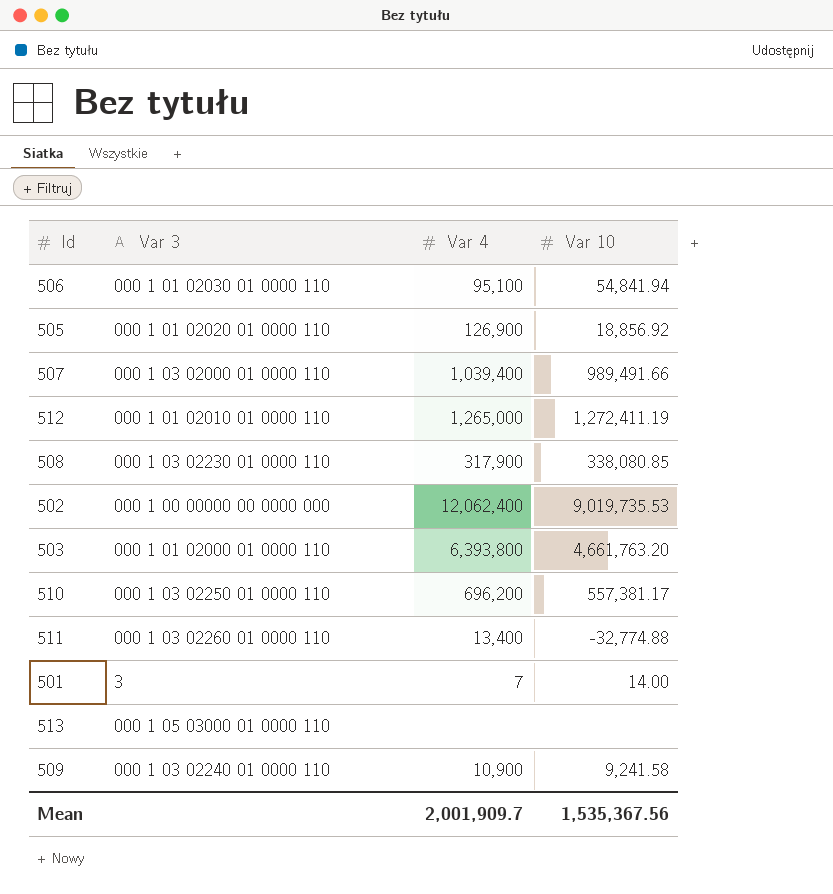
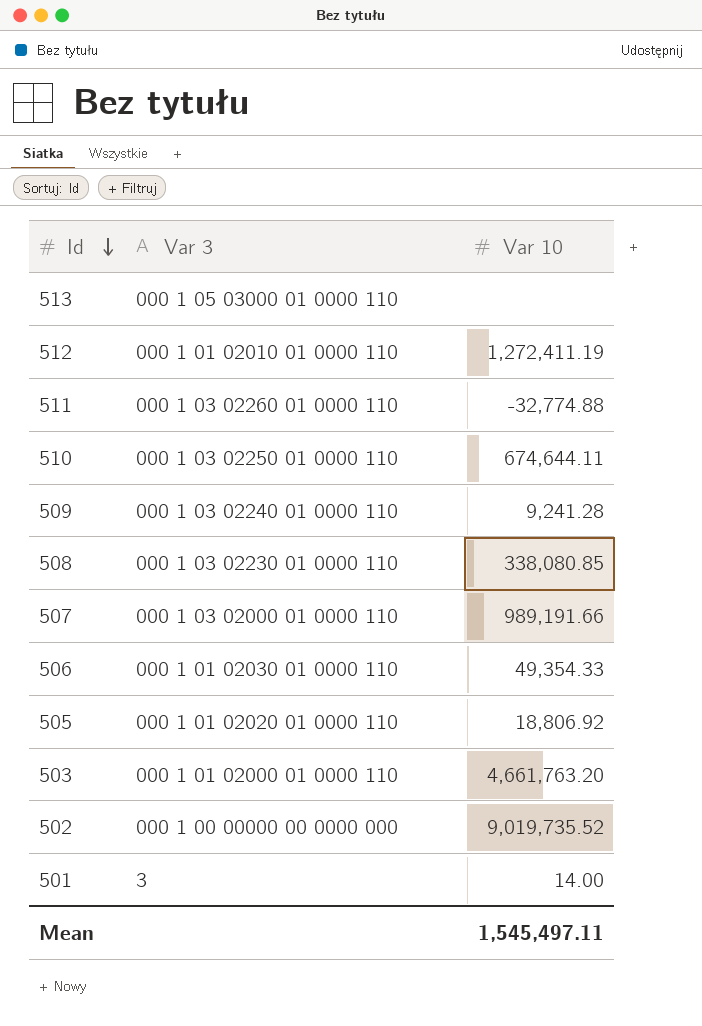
row order: none -> Id descending
column Var 4 | position: 3 -> none
510 | Var 10: 557,381.17 -> 674,644.11
509 | Var 10: 9,241.58 -> 9,241.28
507 | Var 10: 989,491.66 -> 989,191.66
506 | Var 10: 54,841.94 -> 49,354.33
505 | Var 10: 18,856.92 -> 18,806.92
502 | Var 10: 9,019,735.53 -> 9,019,735.52
Mean | Var 10: 1,535,367.56 -> 1,545,497.11

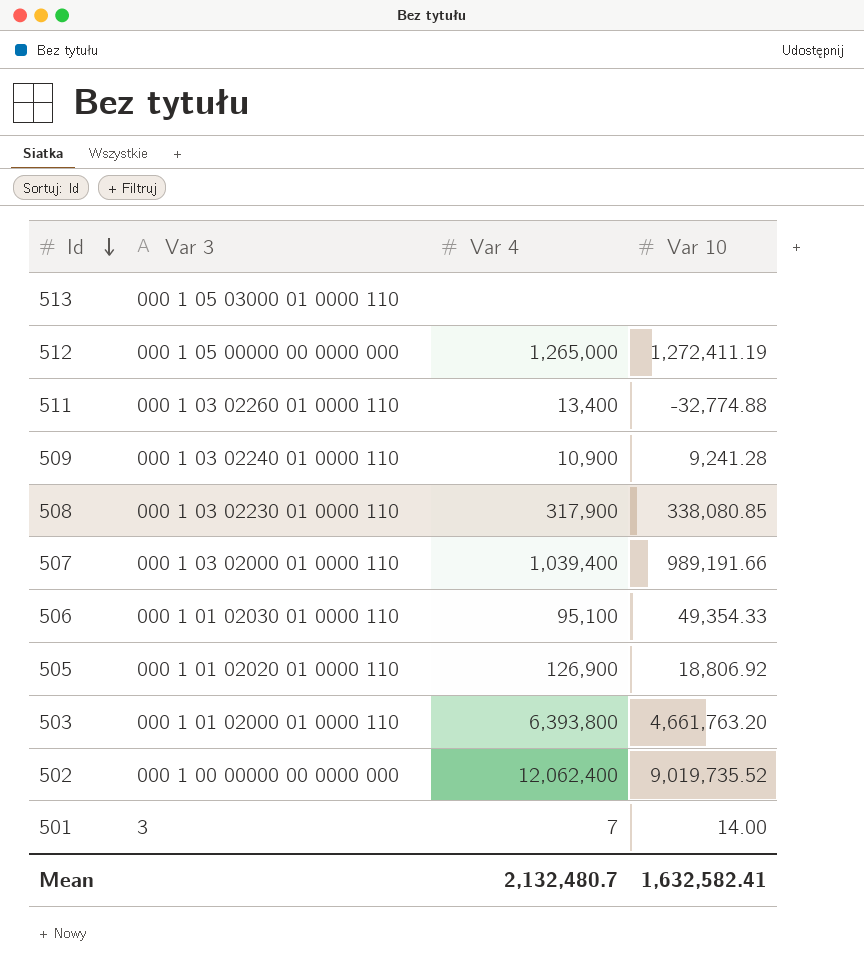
column Var 4 | position: none -> 3
row 510: 000 1 03 02250 01 0000 110 | 674,644.11 -> none
512 | Var 3: 000 1 01 02010 01 0000 110 -> 000 1 05 00000 00 0000 000
Mean | Var 10: 1,545,497.11 -> 1,632,582.41

